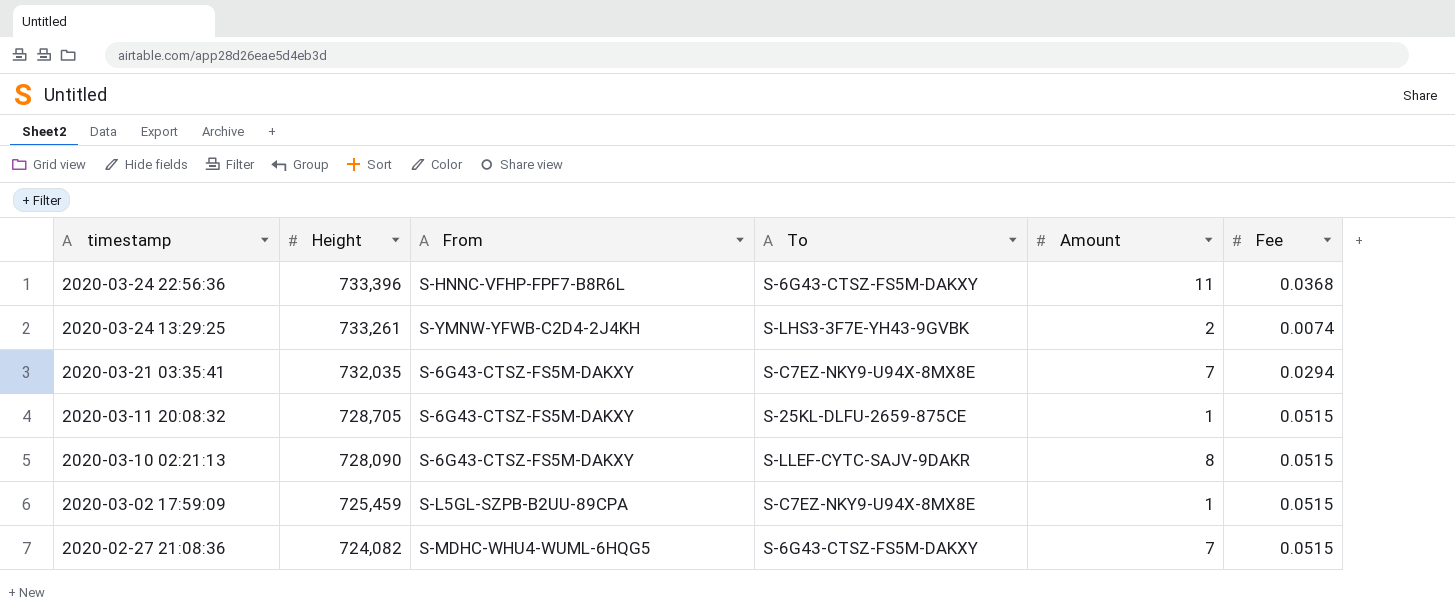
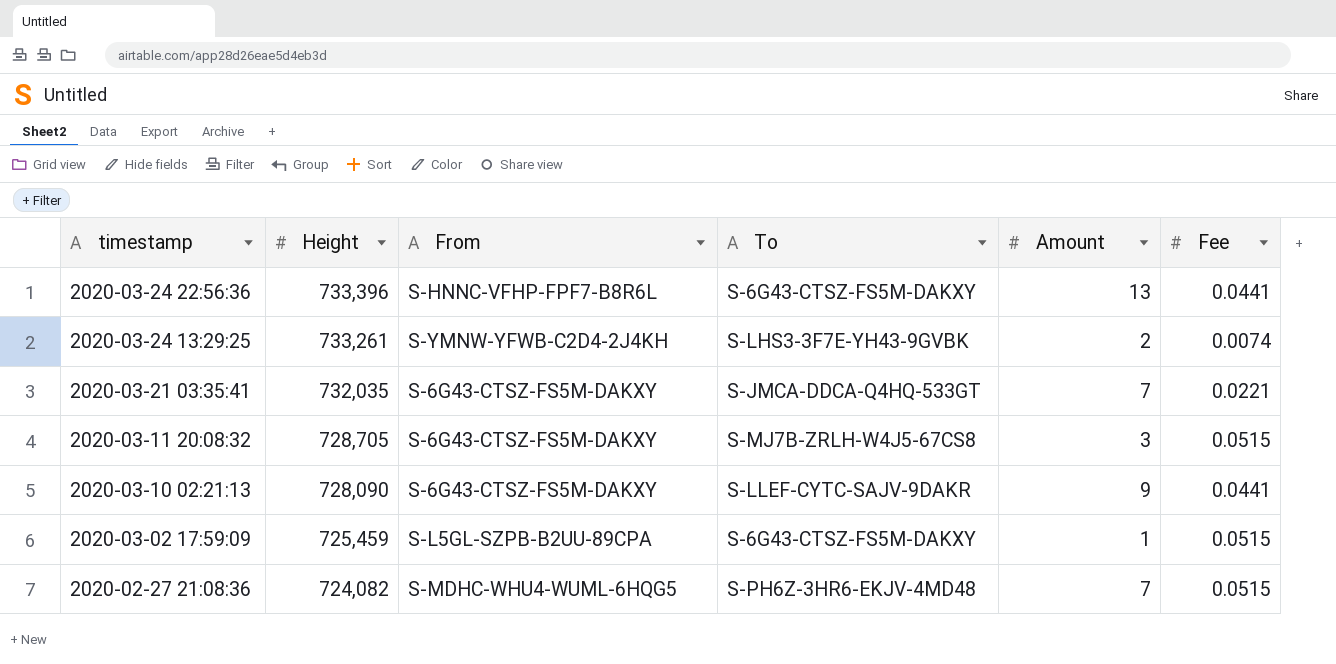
2020-03-24 22:56:36 | Amount: 11 -> 13
2020-03-24 22:56:36 | Fee: 0.0368 -> 0.0441
2020-03-21 03:35:41 | To: S-C7EZ-NKY9-U94X-8MX8E -> S-JMCA-DDCA-Q4HQ-533GT
2020-03-21 03:35:41 | Fee: 0.0294 -> 0.0221
2020-03-11 20:08:32 | To: S-25KL-DLFU-2659-875CE -> S-MJ7B-ZRLH-W4J5-67CS8
2020-03-11 20:08:32 | Amount: 1 -> 3
2020-03-10 02:21:13 | Amount: 8 -> 9
2020-03-10 02:21:13 | Fee: 0.0515 -> 0.0441
2020-03-02 17:59:09 | To: S-C7EZ-NKY9-U94X-8MX8E -> S-6G43-CTSZ-FS5M-DAKXY
2020-02-27 21:08:36 | To: S-6G43-CTSZ-FS5M-DAKXY -> S-PH6Z-3HR6-EKJV-4MD48

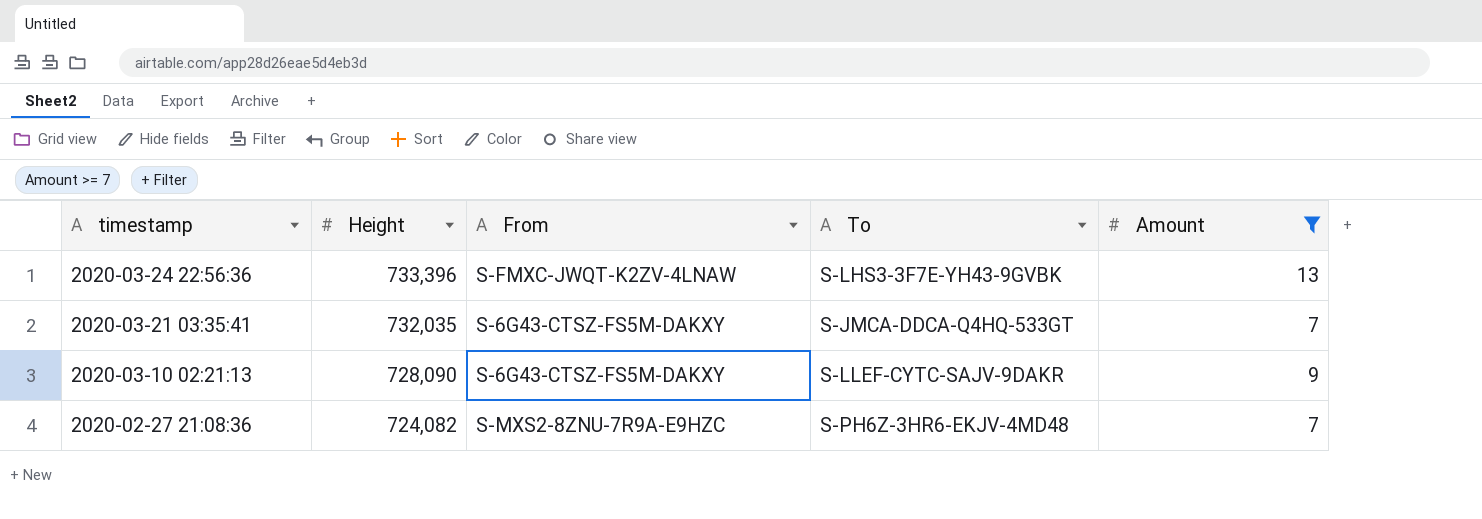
filter: none -> Amount >= 7
column Fee | position: 6 -> none
2020-03-24 22:56:36 | From: S-HNNC-VFHP-FPF7-B8R6L -> S-FMXC-JWQT-K2ZV-4LNAW
2020-03-24 22:56:36 | To: S-6G43-CTSZ-FS5M-DAKXY -> S-LHS3-3F7E-YH43-9GVBK
2020-02-27 21:08:36 | From: S-MDHC-WHU4-WUML-6HQG5 -> S-MXS2-8ZNU-7R9A-E9HZC

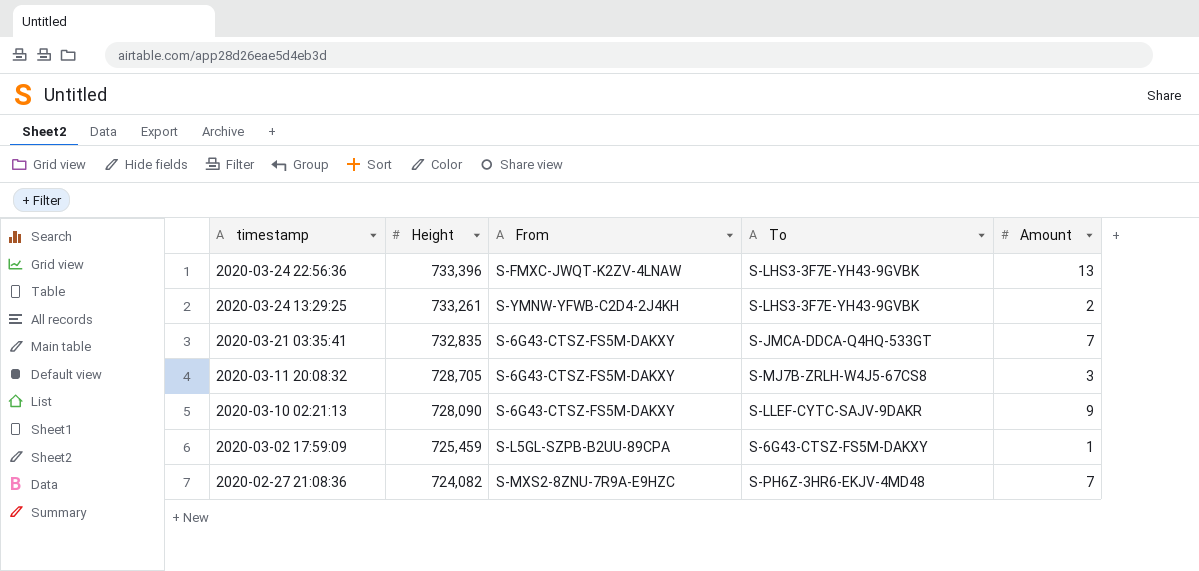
filter: Amount >= 7 -> none
2020-03-21 03:35:41 | Height: 732,035 -> 732,835

